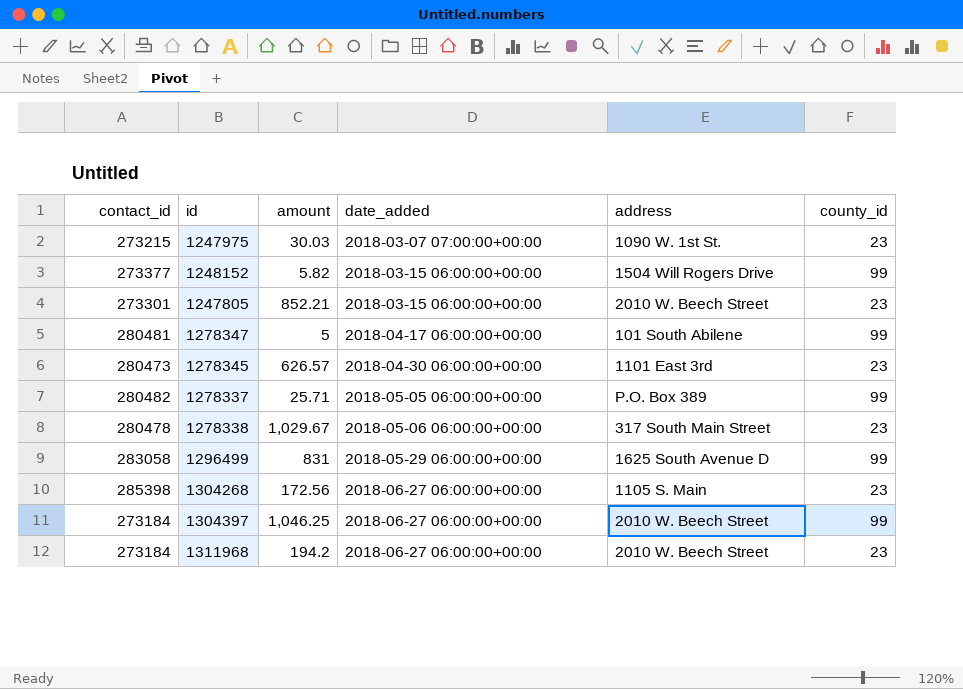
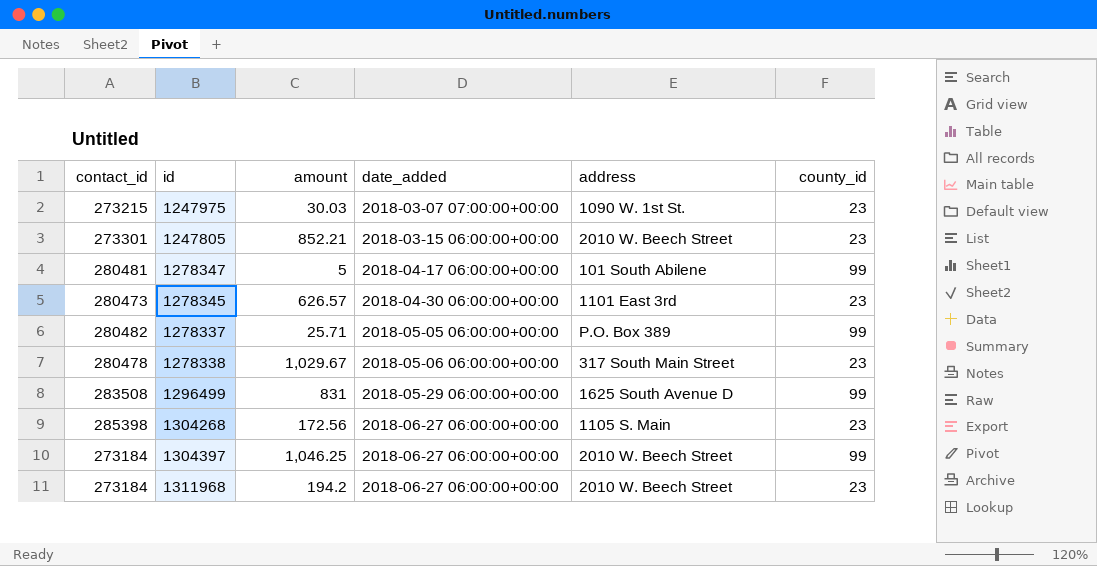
row 1248152: 273377 | 5.82 | 2018-03-15 06:00:00+00:00 | 1504 Will Rogers Drive | 99 -> none
1296499 | contact_id: 283058 -> 283508

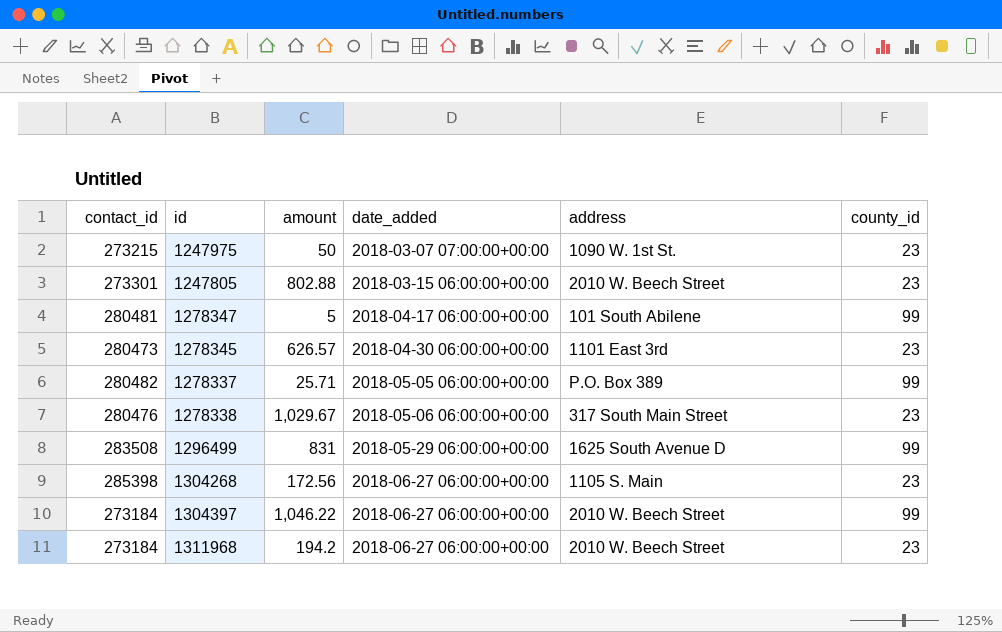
1247975 | amount: 30.03 -> 50
1247805 | amount: 852.21 -> 802.88
1278338 | contact_id: 280478 -> 280476
1304397 | amount: 1,046.25 -> 1,046.22

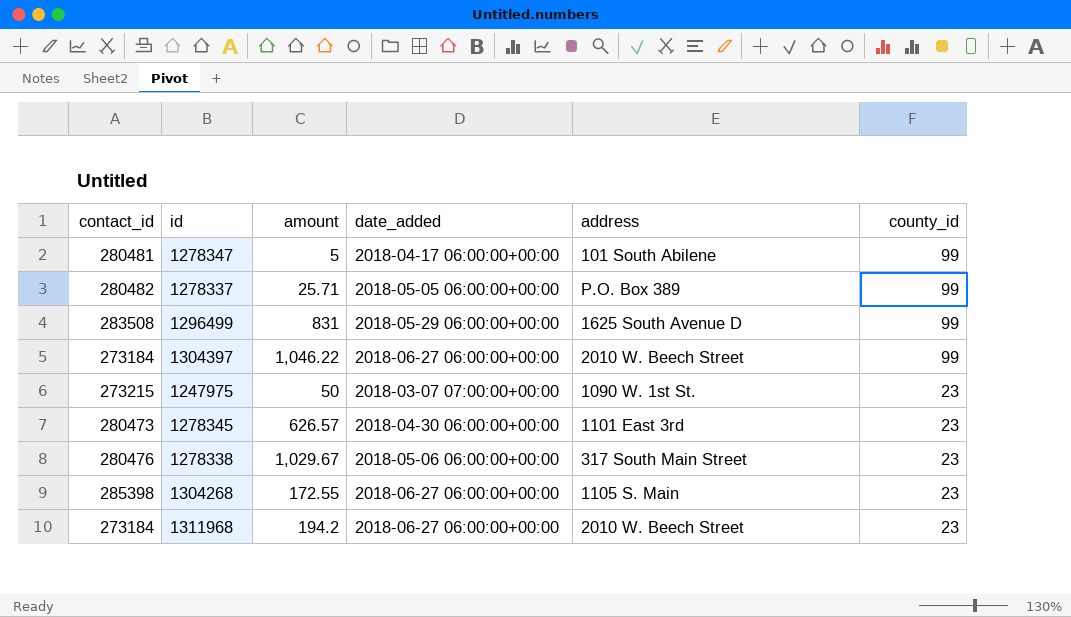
row order: date_added ascending -> county_id descending
row 1247805: 273301 | 802.88 | 2018-03-15 06:00:00+00:00 | 2010 W. Beech Street | 23 -> none
1304268 | amount: 172.56 -> 172.55

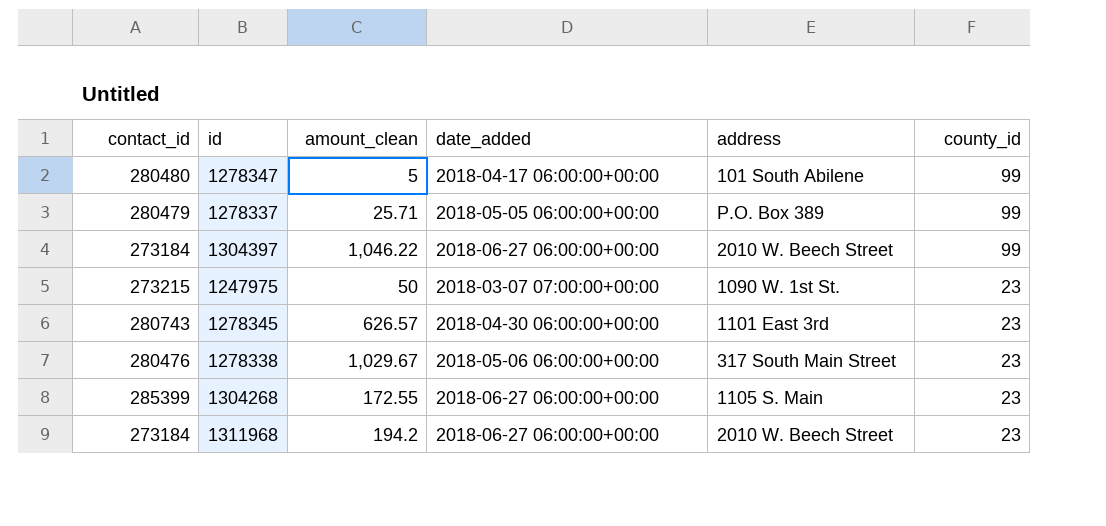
column name: amount -> amount_clean
row 1296499: 283508 | 831 | 2018-05-29 06:00:00+00:00 | 1625 South Avenue D | 99 -> none
1278347 | contact_id: 280481 -> 280480
1278337 | contact_id: 280482 -> 280479
1278345 | contact_id: 280473 -> 280743
1304268 | contact_id: 285398 -> 285399

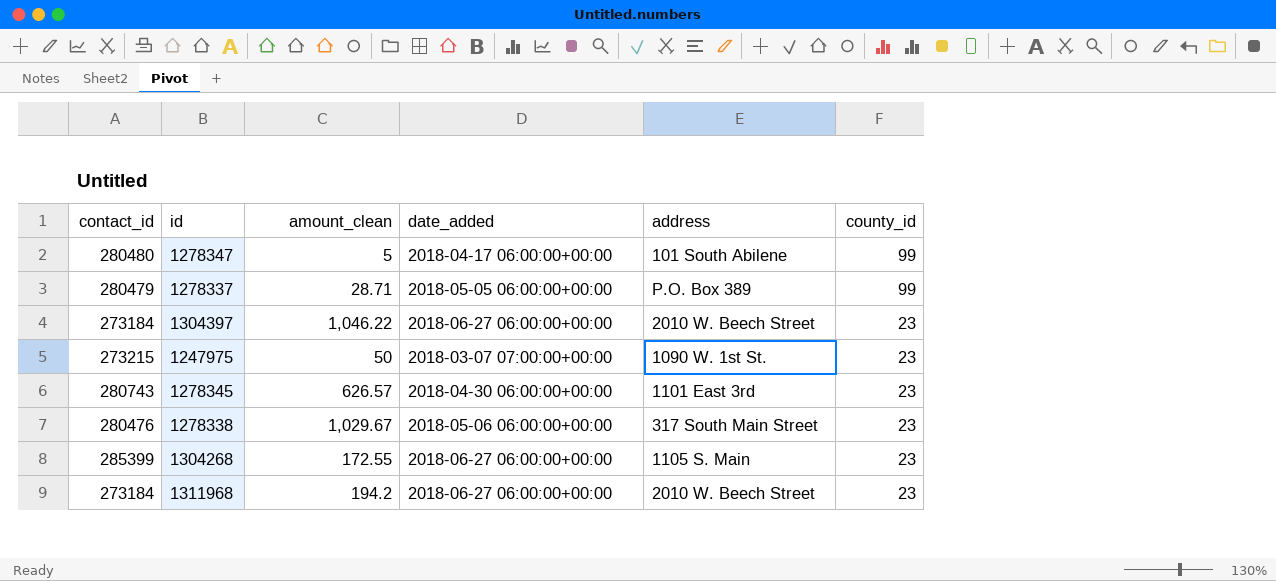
1278337 | amount_clean: 25.71 -> 28.71
1304397 | county_id: 99 -> 23

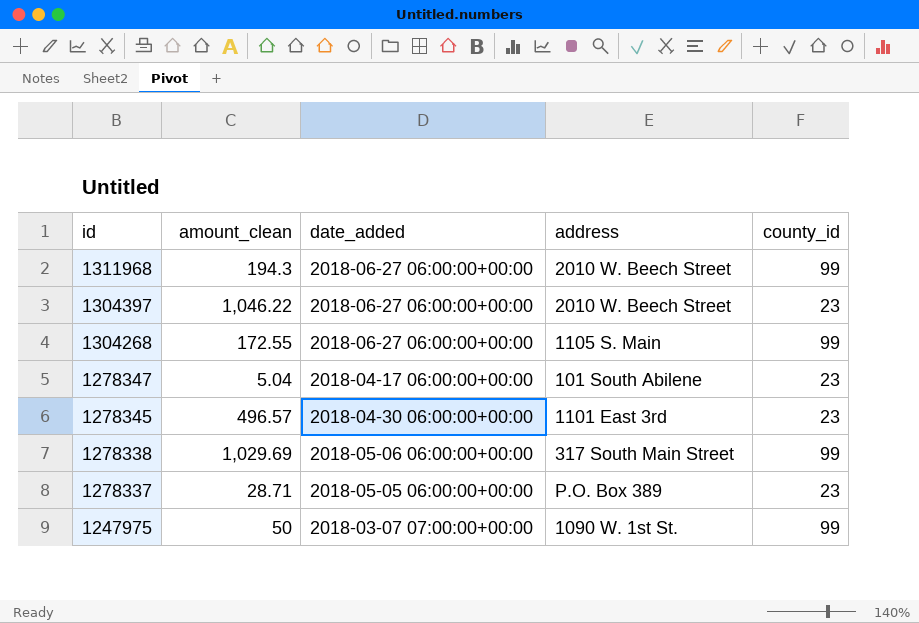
row order: county_id descending -> id descending
column contact_id | position: 1 -> none
1311968 | amount_clean: 194.2 -> 194.3
1311968 | county_id: 23 -> 99
1304268 | county_id: 23 -> 99
1278347 | amount_clean: 5 -> 5.04
1278347 | county_id: 99 -> 23
1278345 | amount_clean: 626.57 -> 496.57
1278338 | amount_clean: 1,029.67 -> 1,029.69
1278338 | county_id: 23 -> 99
1278337 | county_id: 99 -> 23
1247975 | county_id: 23 -> 99

